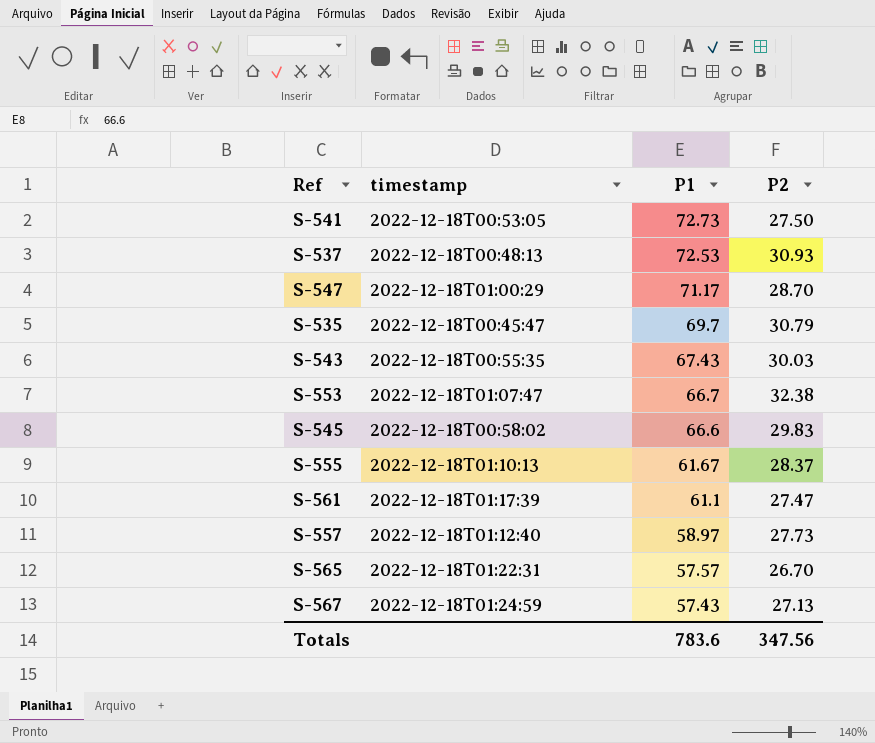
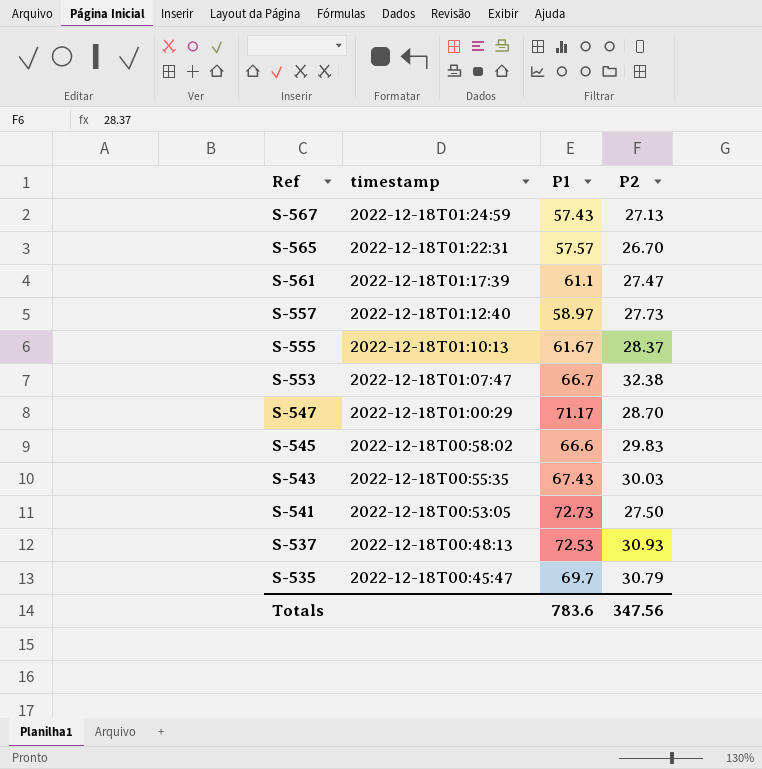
row order: P1 descending -> Ref descending

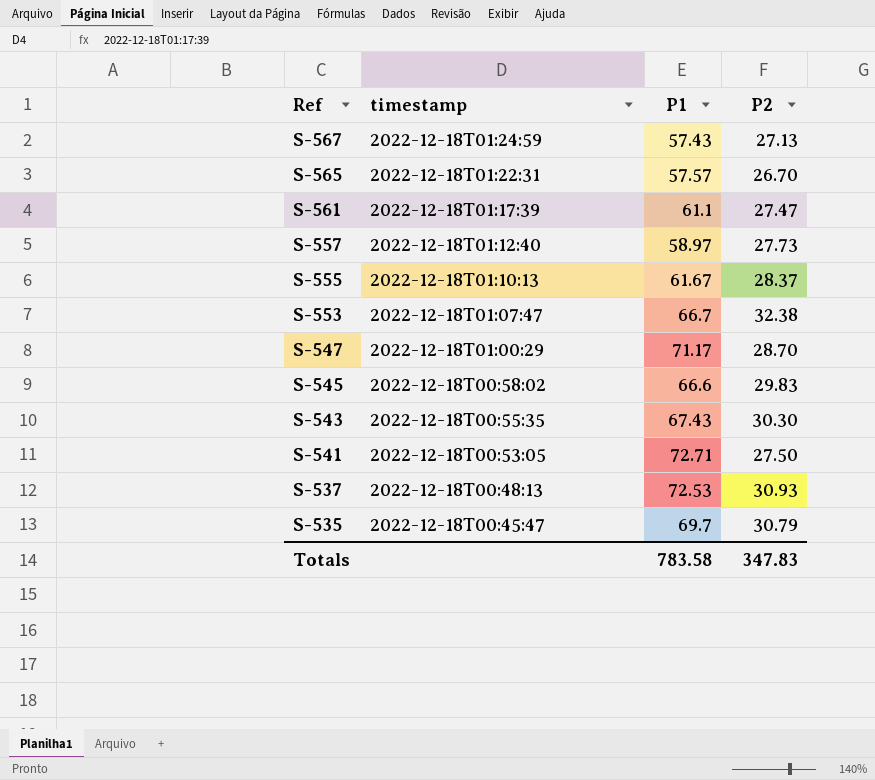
S-543 | P2: 30.03 -> 30.30
S-541 | P1: 72.73 -> 72.71
Totals | P1: 783.6 -> 783.58
Totals | P2: 347.56 -> 347.83

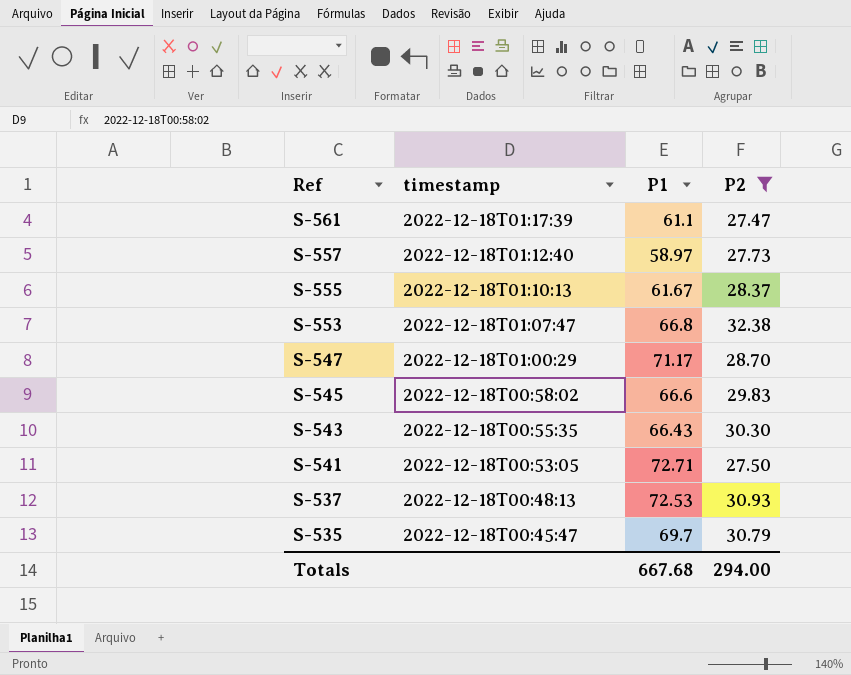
filter: none -> P2 >= 27.47
S-553 | P1: 66.7 -> 66.8
S-543 | P1: 67.43 -> 66.43
Totals | P1: 783.58 -> 667.68
Totals | P2: 347.83 -> 294.00

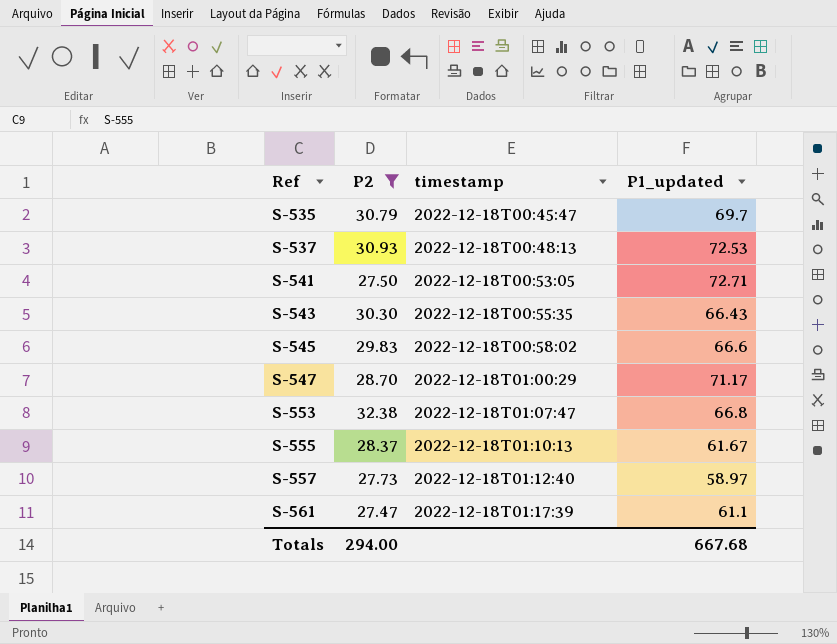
row order: Ref descending -> Ref ascending
column P2 | position: 4 -> 2
column name: P1 -> P1_updated

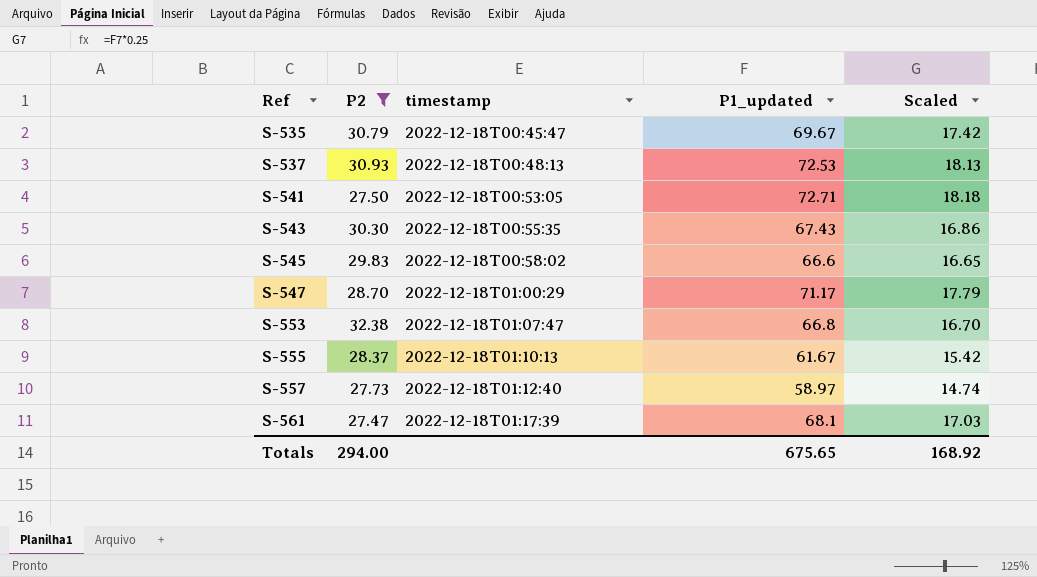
column Scaled | formula: none -> [P1_updated] * 0.25
S-535 | P1_updated: 69.7 -> 69.67
S-543 | P1_updated: 66.43 -> 67.43
S-561 | P1_updated: 61.1 -> 68.1
Totals | P1_updated: 667.68 -> 675.65

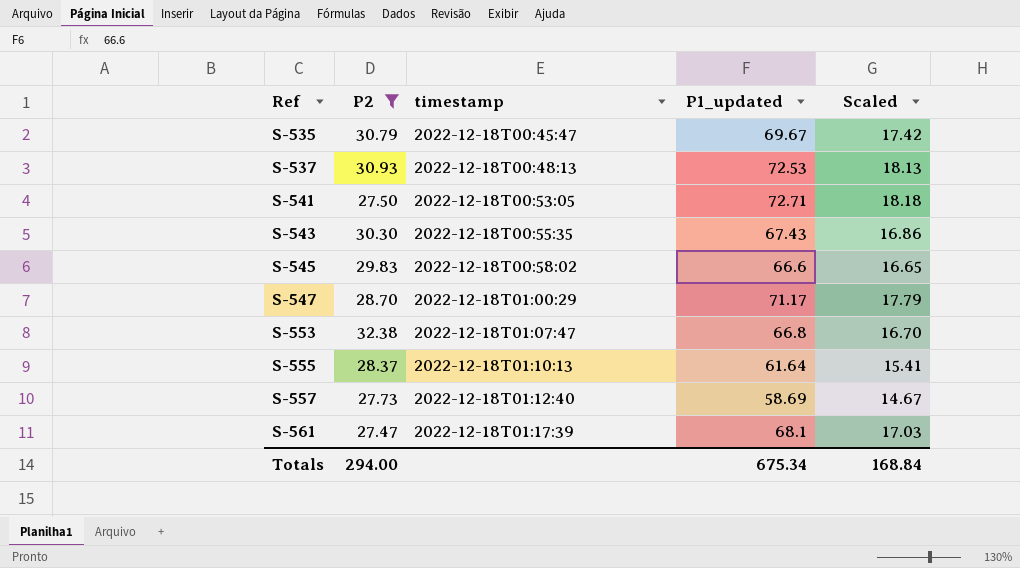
S-555 | P1_updated: 61.67 -> 61.64
S-555 | Scaled: 15.42 -> 15.41
S-557 | P1_updated: 58.97 -> 58.69
S-557 | Scaled: 14.74 -> 14.67
Totals | P1_updated: 675.65 -> 675.34
Totals | Scaled: 168.92 -> 168.84

